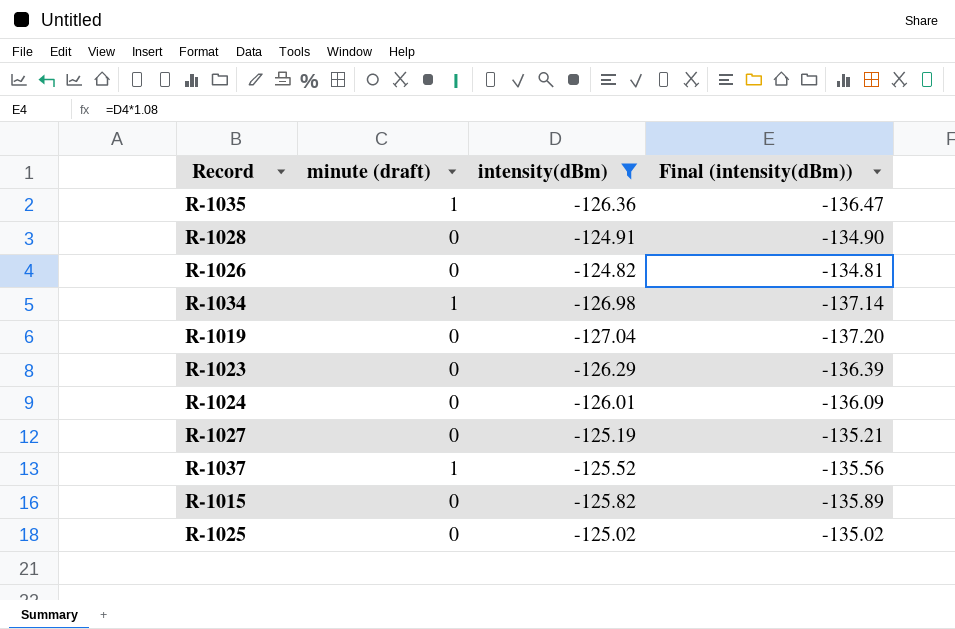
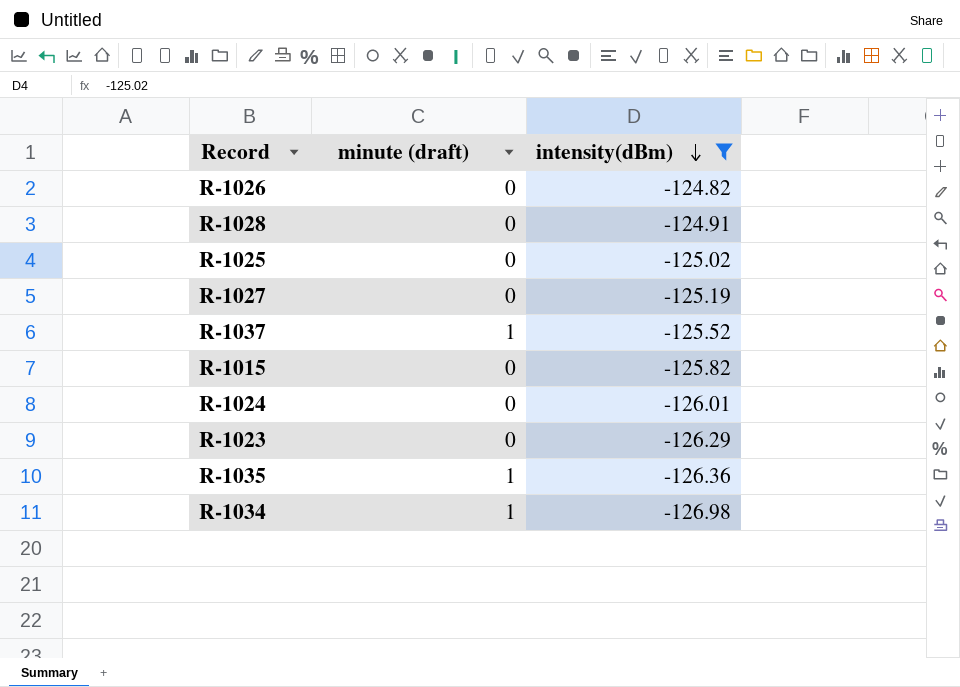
row order: none -> intensity(dBm) descending
column Final (intensity(dBm)) | formula: [intensity(dBm)] * 1.08 -> none
row R-1019: 0 | -127.04 | -137.20 -> none

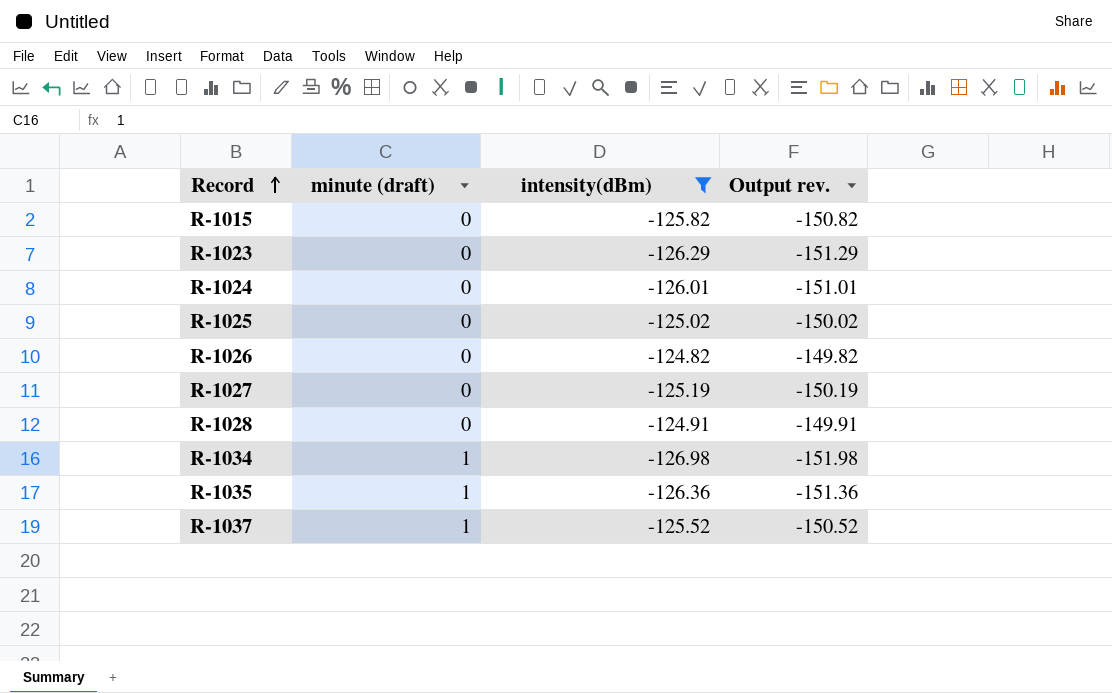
row order: intensity(dBm) descending -> Record ascending
column Output rev. | formula: none -> [intensity(dBm)] - 25

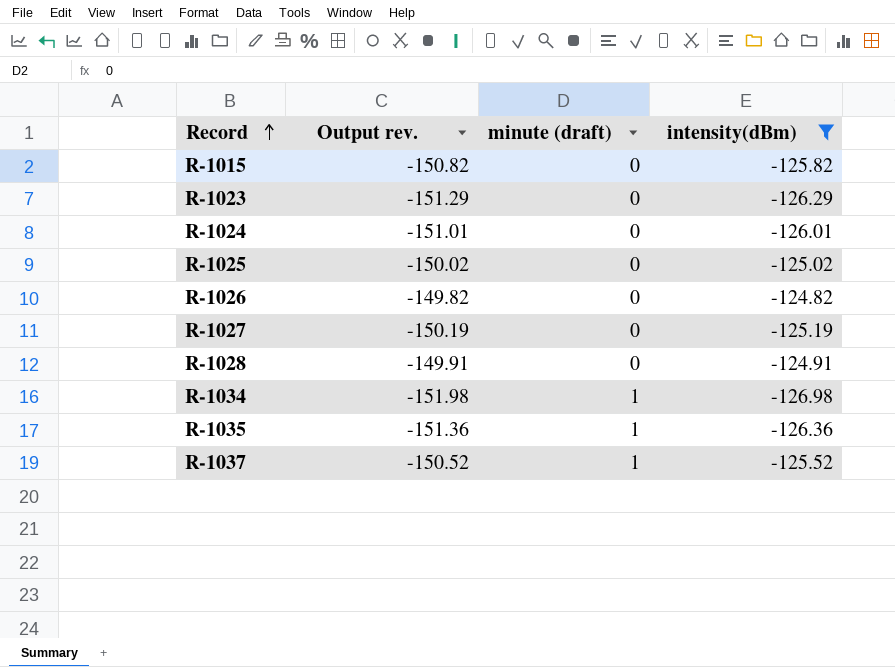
column Output rev. | position: 4 -> 2

